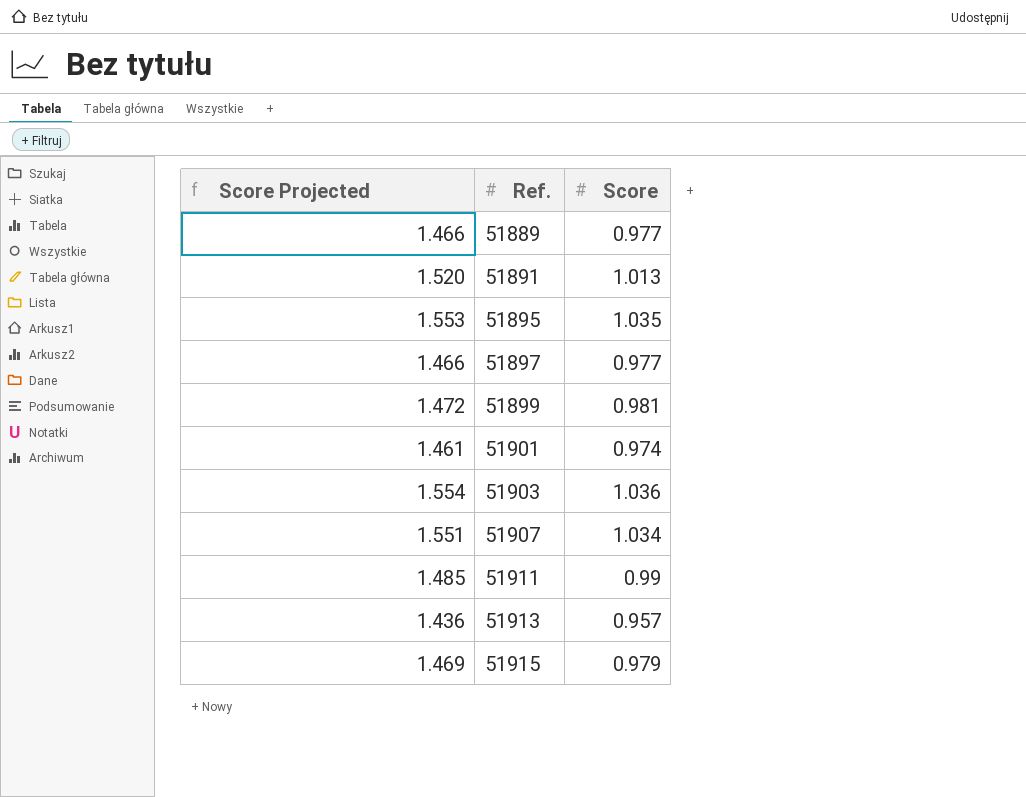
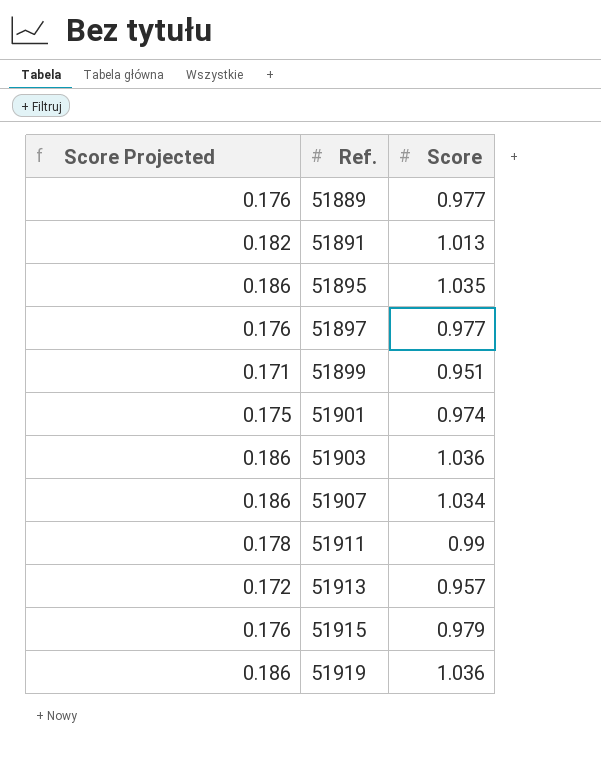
column Score Projected | formula: [Score] * 1.5 -> [Score] * 0.18
51899 | Score: 0.981 -> 0.951
row 51919: none -> 0.186 | 1.036

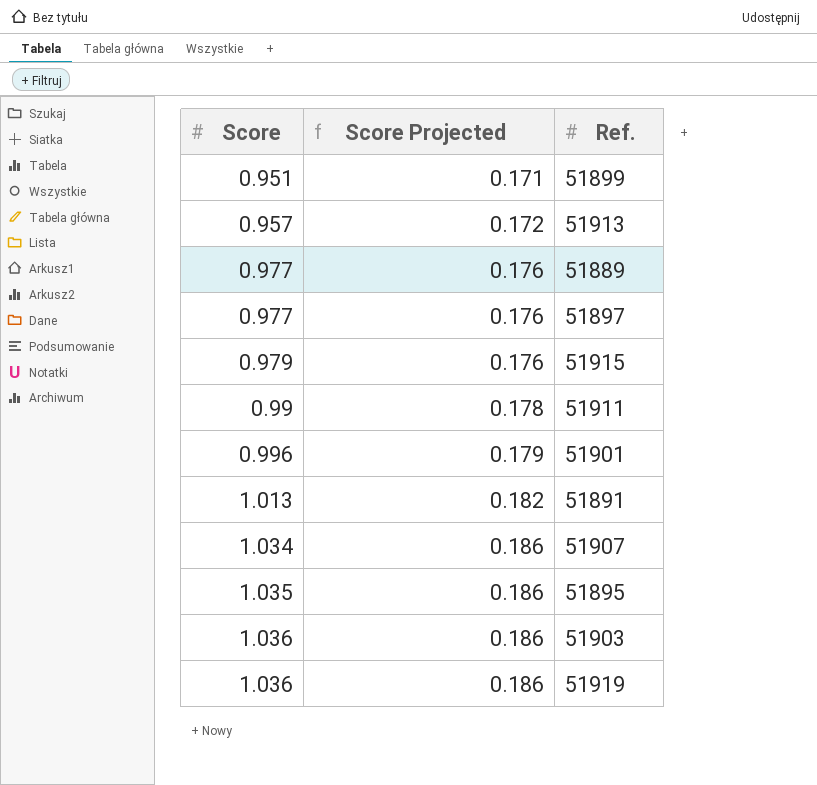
row order: Ref. ascending -> Score ascending
column Score | position: 3 -> 1
51901 | Score: 0.974 -> 0.996
51901 | Score Projected: 0.175 -> 0.179

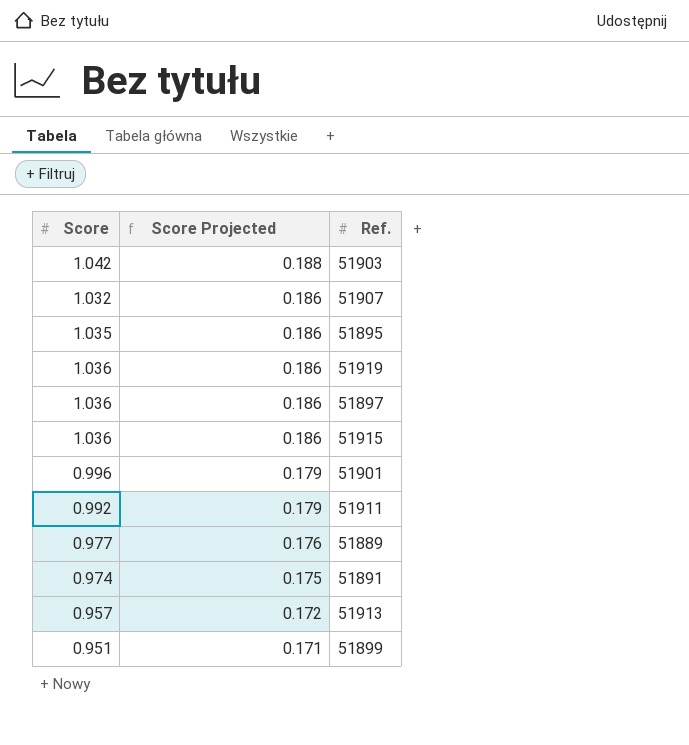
row order: Score ascending -> Score Projected descending
51903 | Score: 1.036 -> 1.042
51903 | Score Projected: 0.186 -> 0.188
51907 | Score: 1.034 -> 1.032
51897 | Score: 0.977 -> 1.036
51897 | Score Projected: 0.176 -> 0.186
51915 | Score: 0.979 -> 1.036
51915 | Score Projected: 0.176 -> 0.186
51911 | Score: 0.99 -> 0.992
51911 | Score Projected: 0.178 -> 0.179
51891 | Score: 1.013 -> 0.974
51891 | Score Projected: 0.182 -> 0.175

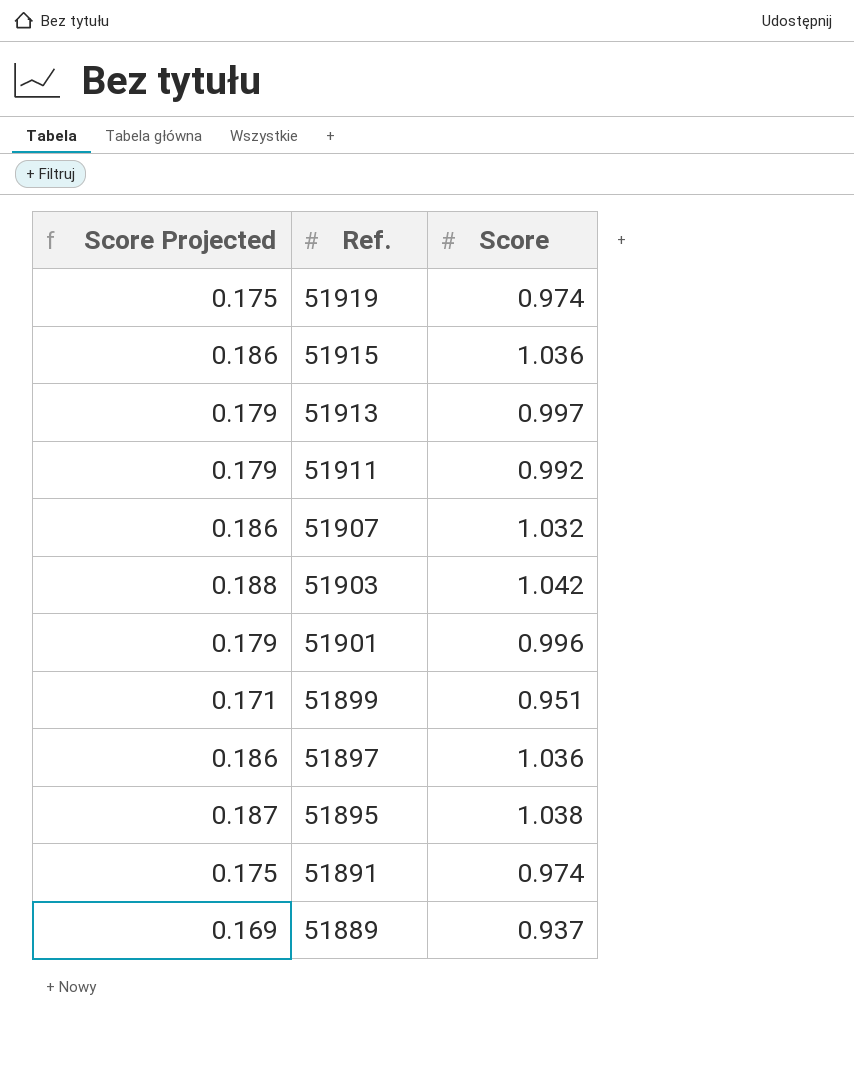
row order: Score Projected descending -> Ref. descending
column Score | position: 1 -> 3
51919 | Score Projected: 0.186 -> 0.175
51919 | Score: 1.036 -> 0.974
51913 | Score Projected: 0.172 -> 0.179
51913 | Score: 0.957 -> 0.997
51895 | Score Projected: 0.186 -> 0.187
51895 | Score: 1.035 -> 1.038
51889 | Score Projected: 0.176 -> 0.169
51889 | Score: 0.977 -> 0.937

